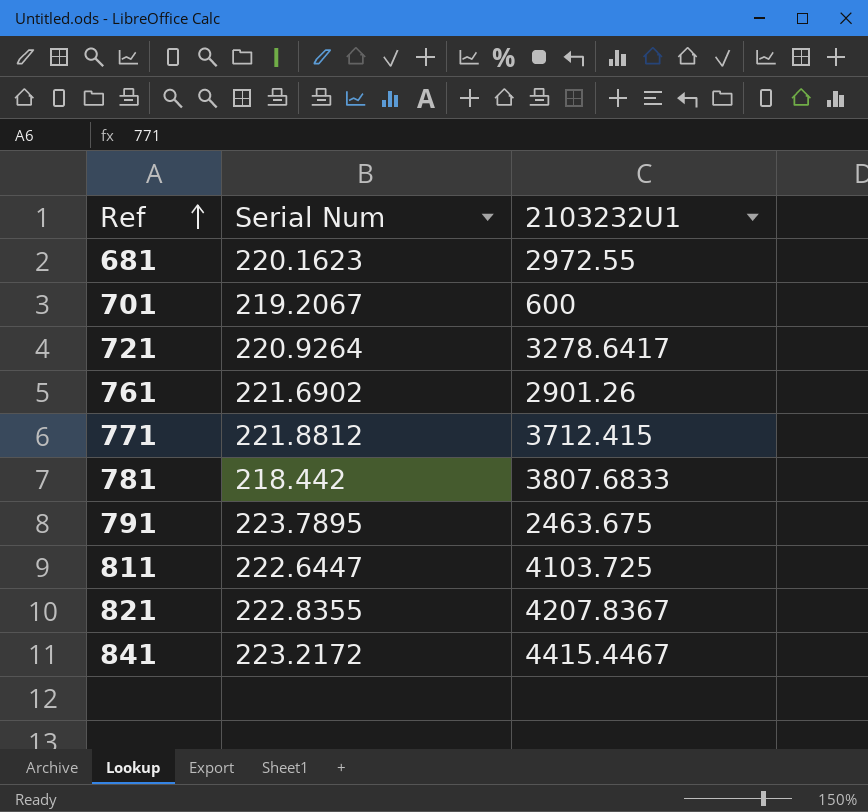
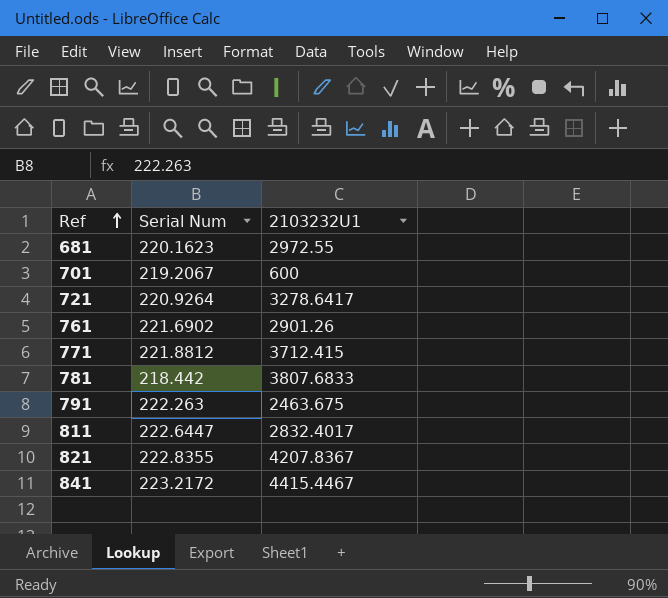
791 | Serial Num: 223.7895 -> 222.263
811 | 2103232U1: 4103.725 -> 2832.4017

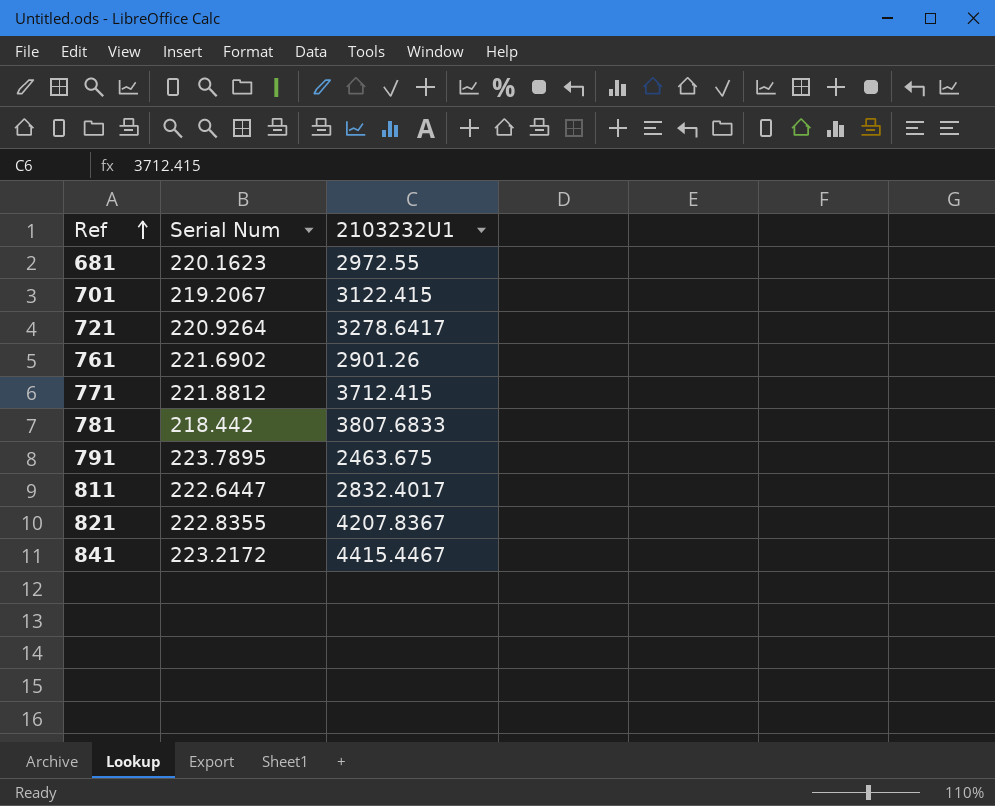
701 | 2103232U1: 600 -> 3122.415
791 | Serial Num: 222.263 -> 223.7895

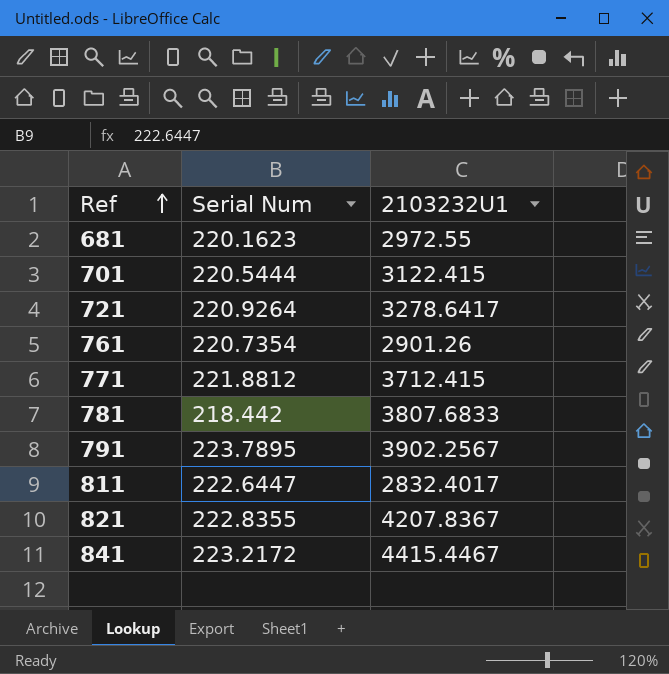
701 | Serial Num: 219.2067 -> 220.5444
761 | Serial Num: 221.6902 -> 220.7354
791 | 2103232U1: 2463.675 -> 3902.2567

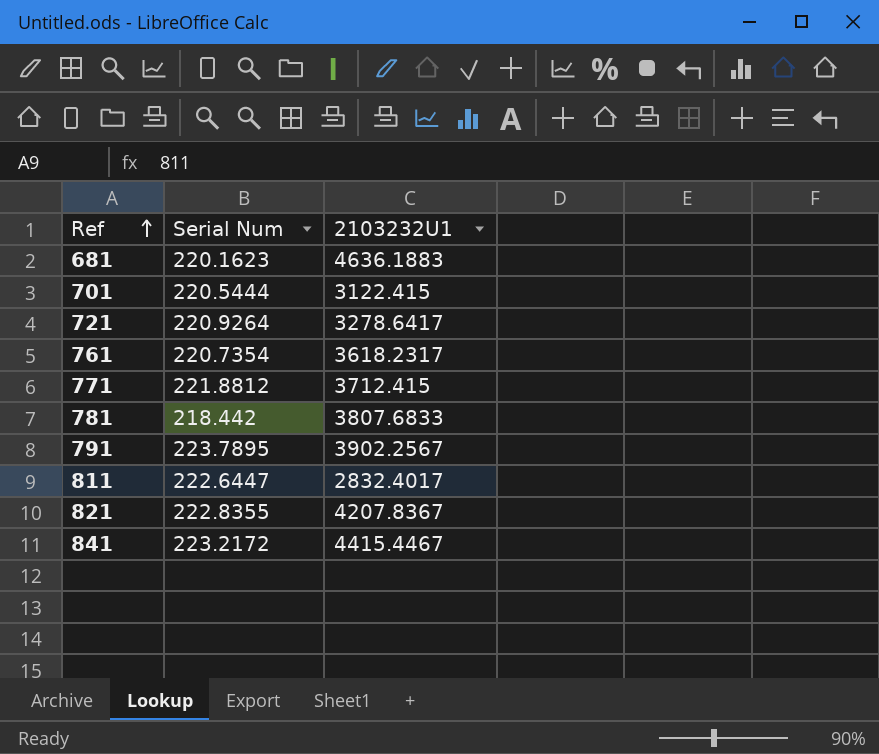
681 | 2103232U1: 2972.55 -> 4636.1883
761 | 2103232U1: 2901.26 -> 3618.2317

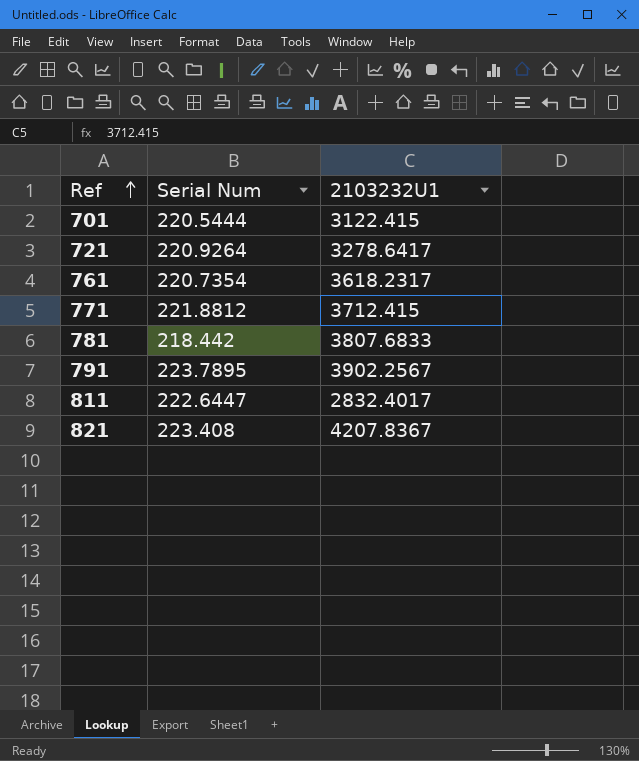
row 681: 220.1623 | 4636.1883 -> none
row 841: 223.2172 | 4415.4467 -> none
821 | Serial Num: 222.8355 -> 223.408

